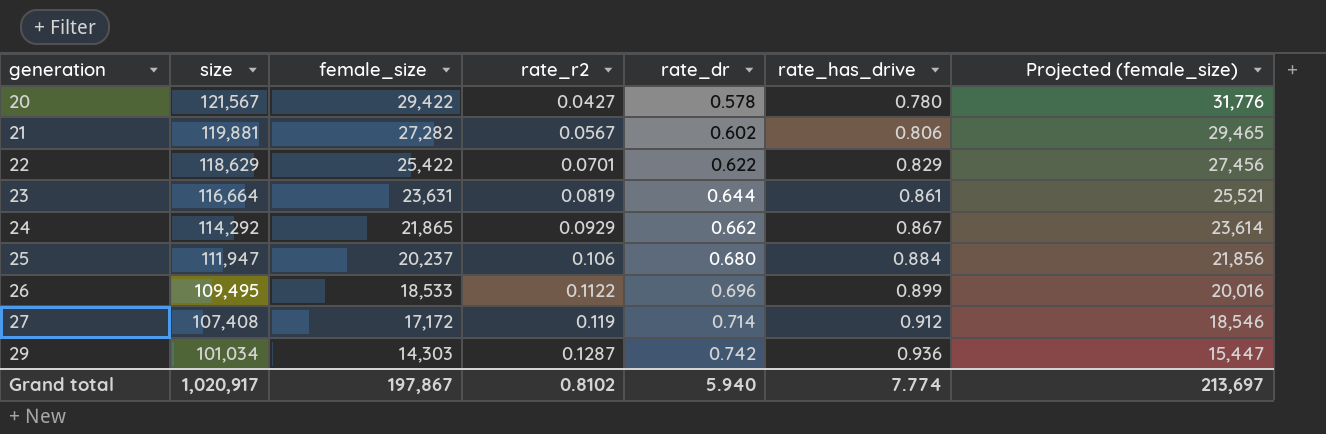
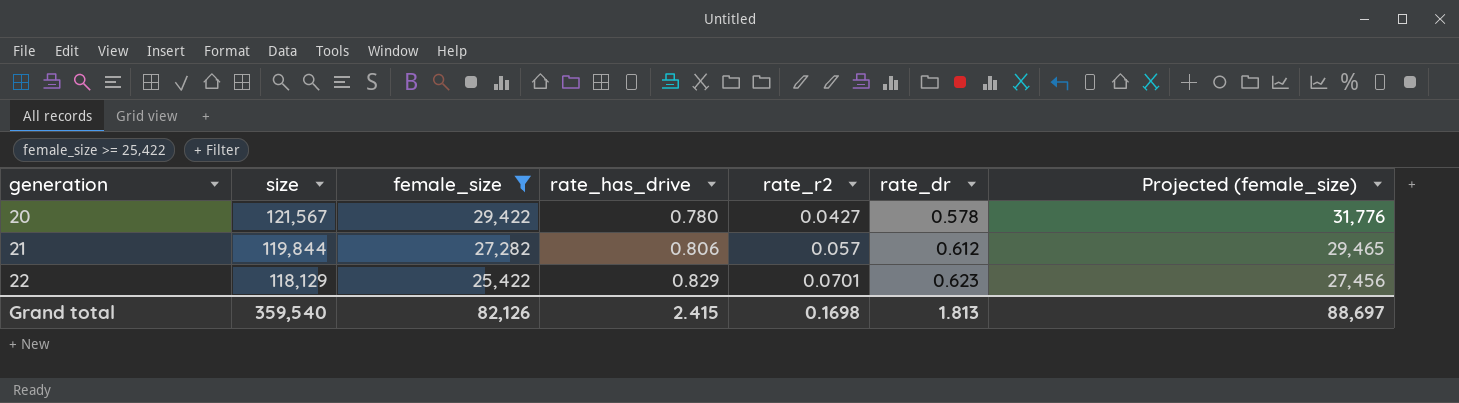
filter: none -> female_size >= 25,422
column rate_has_drive | position: 6 -> 4
21 | size: 119,881 -> 119,844
21 | rate_r2: 0.0567 -> 0.057
21 | rate_dr: 0.602 -> 0.612
22 | size: 118,629 -> 118,129
22 | rate_dr: 0.622 -> 0.623
Grand total | size: 1,020,917 -> 359,540
Grand total | female_size: 197,867 -> 82,126
Grand total | rate_has_drive: 7.774 -> 2.415
Grand total | rate_r2: 0.8102 -> 0.1698
Grand total | rate_dr: 5.940 -> 1.813
Grand total | Projected (female_size): 213,697 -> 88,697

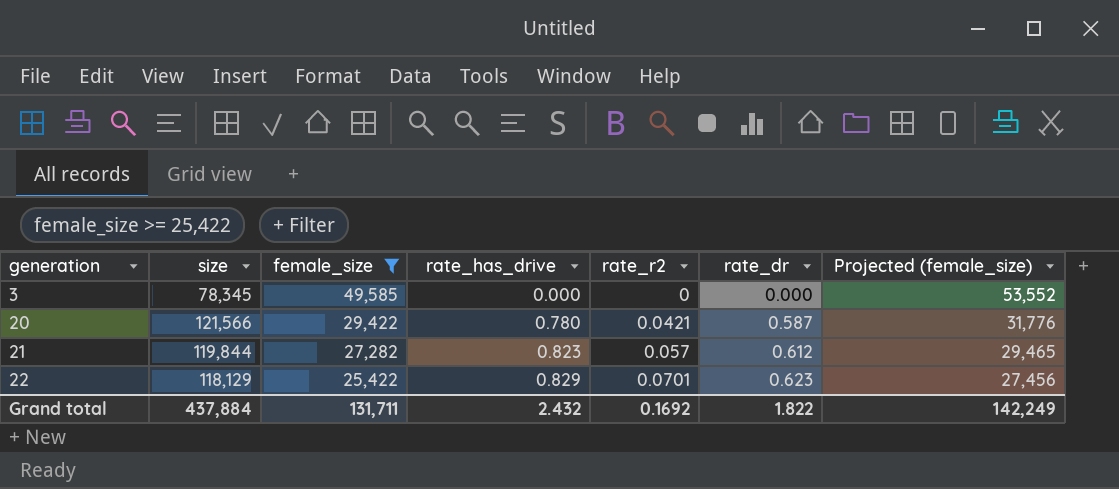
row 3: none -> 78,345 | 49,585 | 0.000 | 0 | 0.000 | 53,552
20 | size: 121,567 -> 121,566
20 | rate_r2: 0.0427 -> 0.0421
20 | rate_dr: 0.578 -> 0.587
21 | rate_has_drive: 0.806 -> 0.823
Grand total | size: 359,540 -> 437,884
Grand total | female_size: 82,126 -> 131,711
Grand total | rate_has_drive: 2.415 -> 2.432
Grand total | rate_r2: 0.1698 -> 0.1692
Grand total | rate_dr: 1.813 -> 1.822
Grand total | Projected (female_size): 88,697 -> 142,249

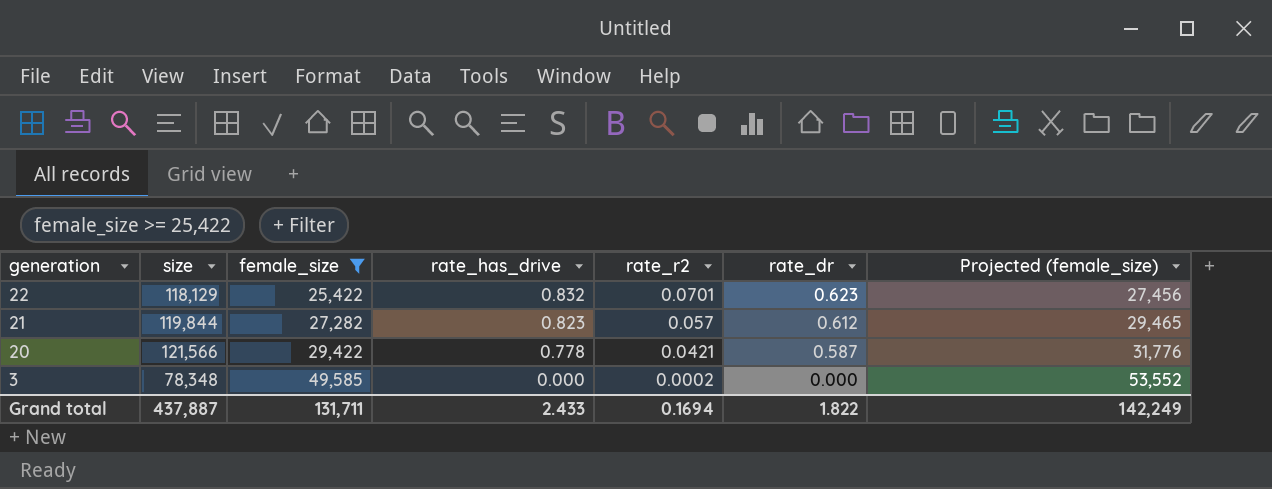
row order: generation ascending -> generation descending
22 | rate_has_drive: 0.829 -> 0.832
20 | rate_has_drive: 0.780 -> 0.778
3 | size: 78,345 -> 78,348
3 | rate_r2: 0 -> 0.0002
Grand total | size: 437,884 -> 437,887
Grand total | rate_has_drive: 2.432 -> 2.433
Grand total | rate_r2: 0.1692 -> 0.1694

